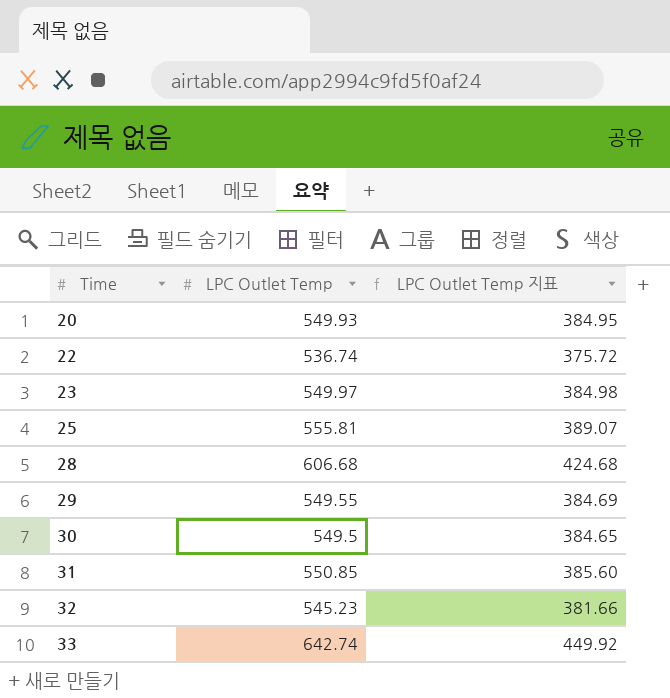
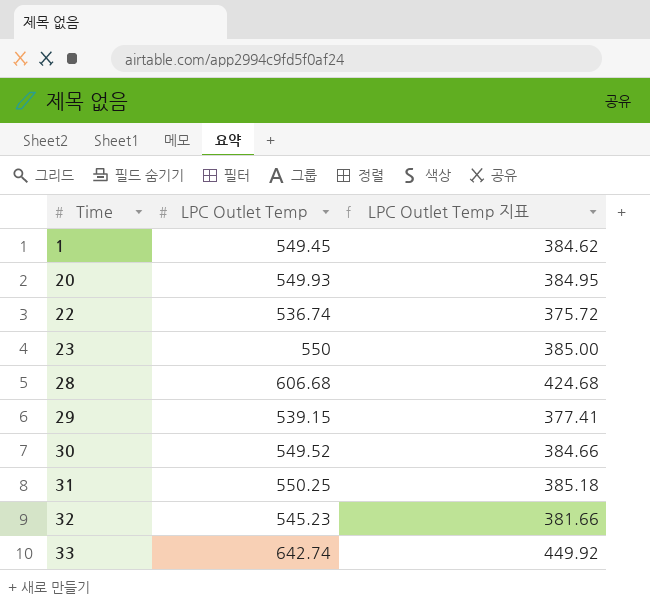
row 25: 555.81 | 389.07 -> none
row 1: none -> 549.45 | 384.62
23 | LPC Outlet Temp: 549.97 -> 550
23 | LPC Outlet Temp 지표: 384.98 -> 385.00
29 | LPC Outlet Temp: 549.55 -> 539.15
29 | LPC Outlet Temp 지표: 384.69 -> 377.41
30 | LPC Outlet Temp: 549.5 -> 549.52
30 | LPC Outlet Temp 지표: 384.65 -> 384.66
31 | LPC Outlet Temp: 550.85 -> 550.25
31 | LPC Outlet Temp 지표: 385.60 -> 385.18

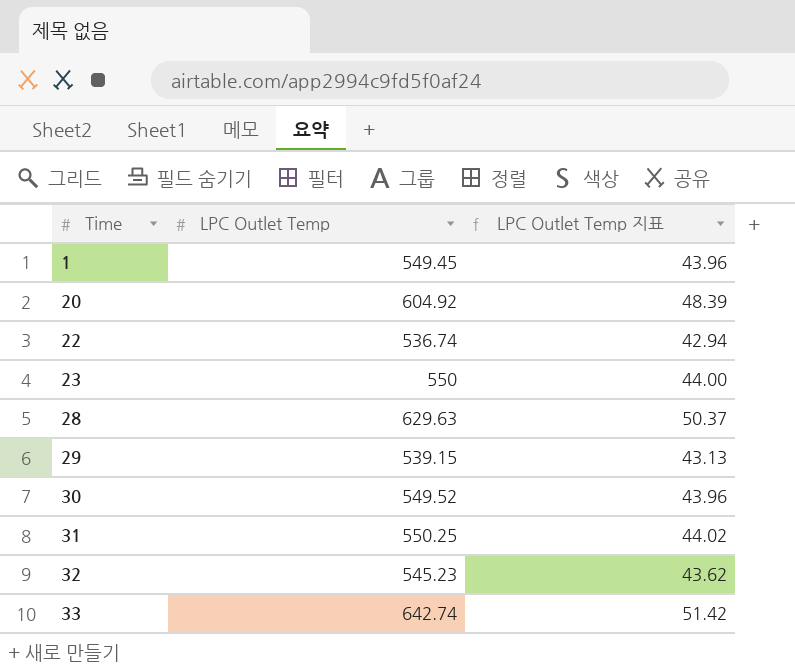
column LPC Outlet Temp 지표 | formula: [LPC Outlet Temp] * 0.7 -> [LPC Outlet Temp] * 0.08
20 | LPC Outlet Temp: 549.93 -> 604.92
28 | LPC Outlet Temp: 606.68 -> 629.63

